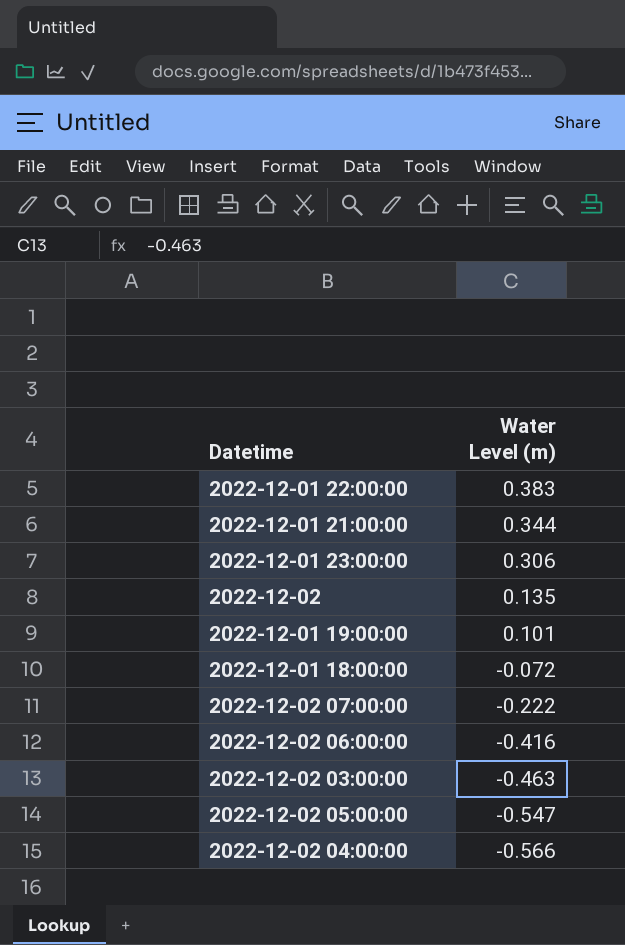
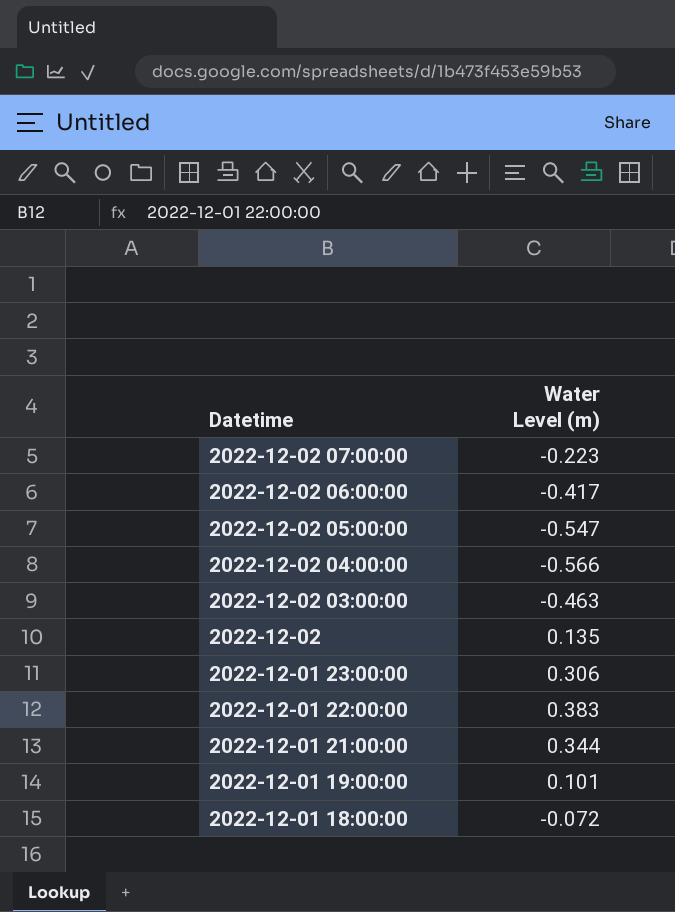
row order: Water Level (m) descending -> Datetime descending
2022-12-02 07:00:00 | Water Level (m): -0.222 -> -0.223
2022-12-02 06:00:00 | Water Level (m): -0.416 -> -0.417

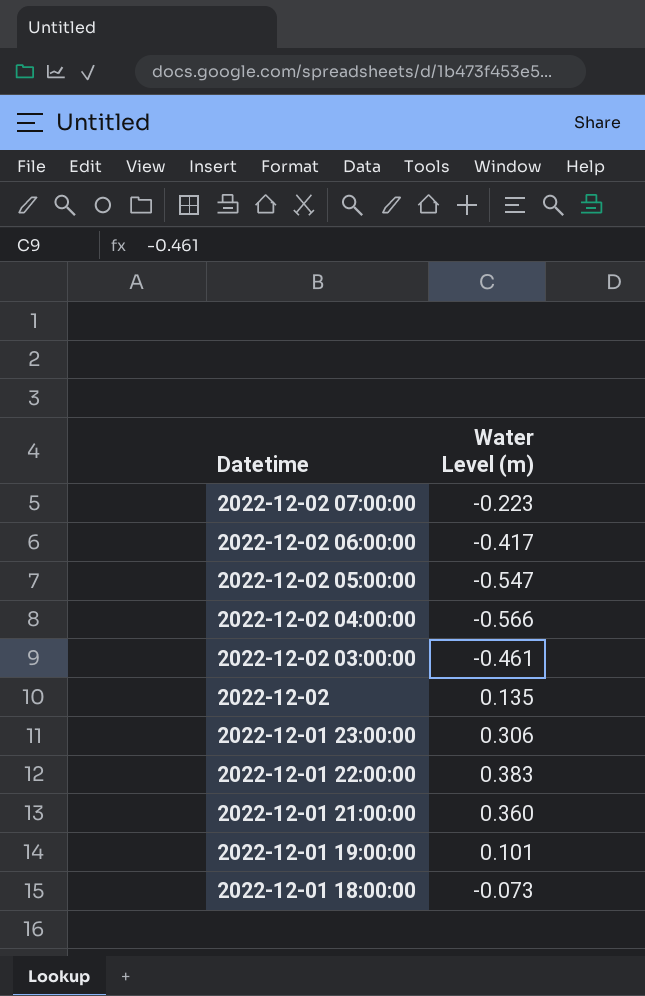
2022-12-02 03:00:00 | Water Level (m): -0.463 -> -0.461
2022-12-01 21:00:00 | Water Level (m): 0.344 -> 0.360
2022-12-01 18:00:00 | Water Level (m): -0.072 -> -0.073

